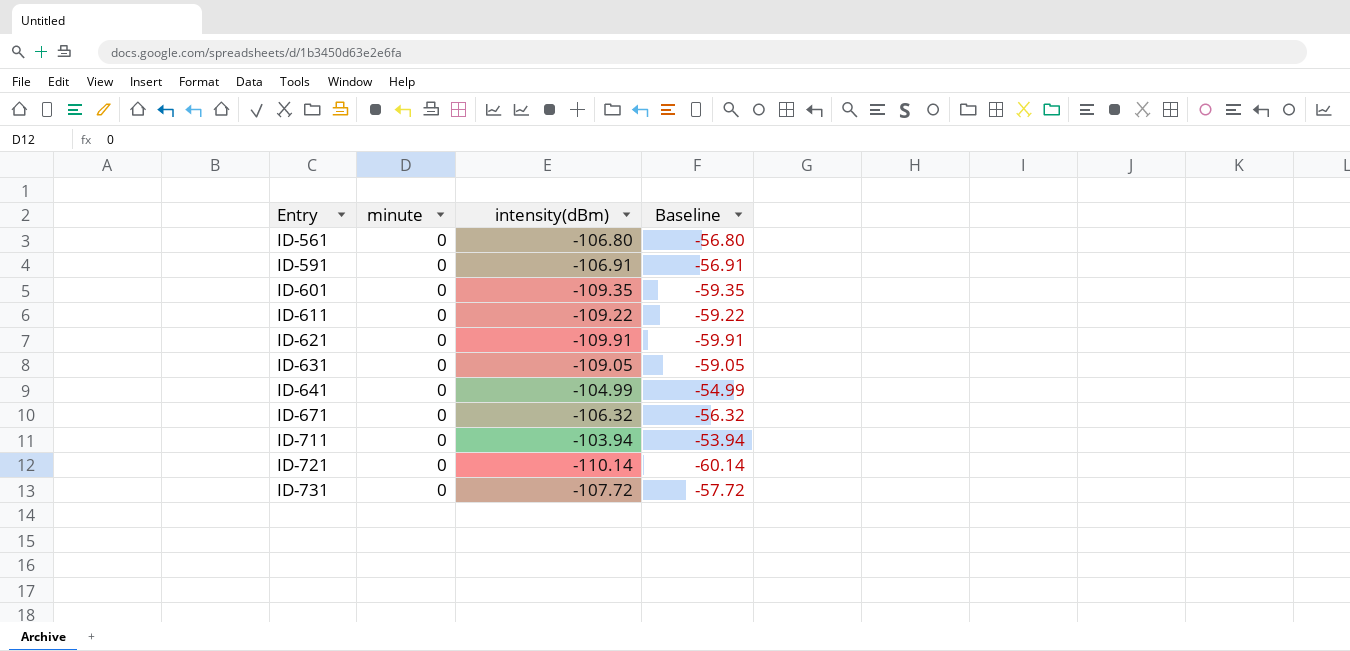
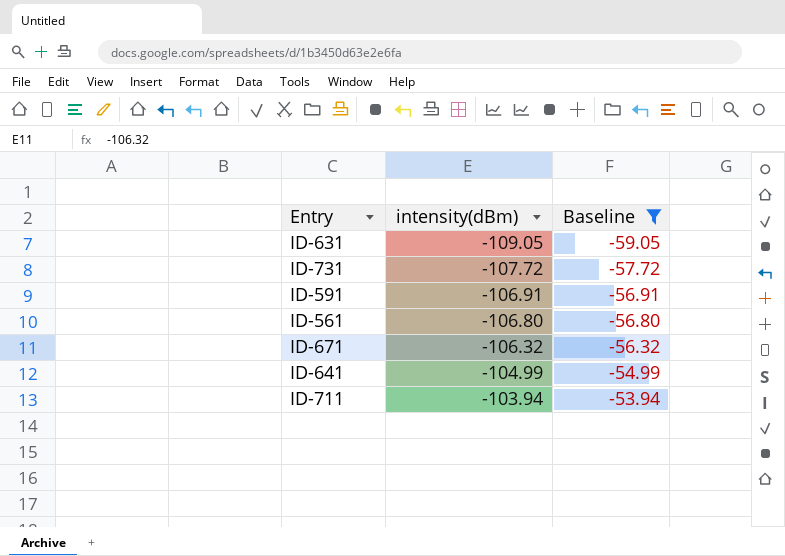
filter: none -> Baseline >= -59.05
row order: Entry ascending -> intensity(dBm) ascending
column minute | position: 2 -> none

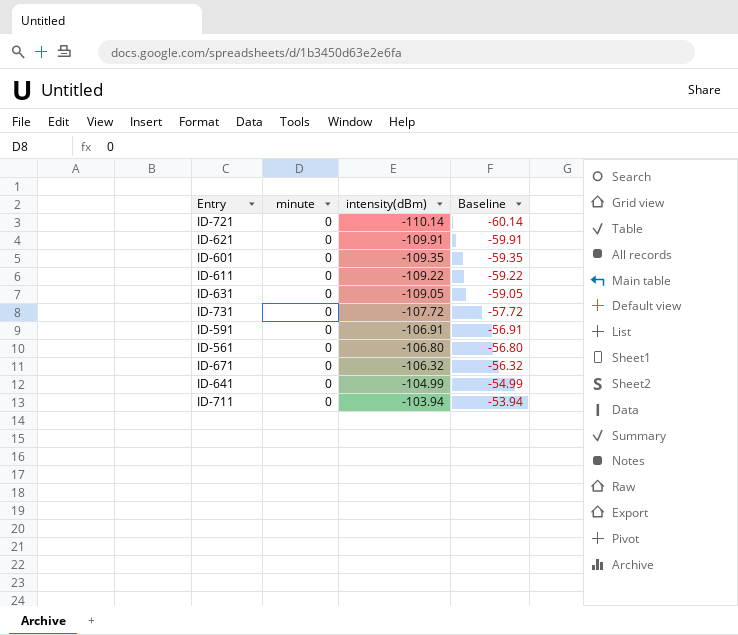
filter: Baseline >= -59.05 -> none
column minute | position: none -> 2

